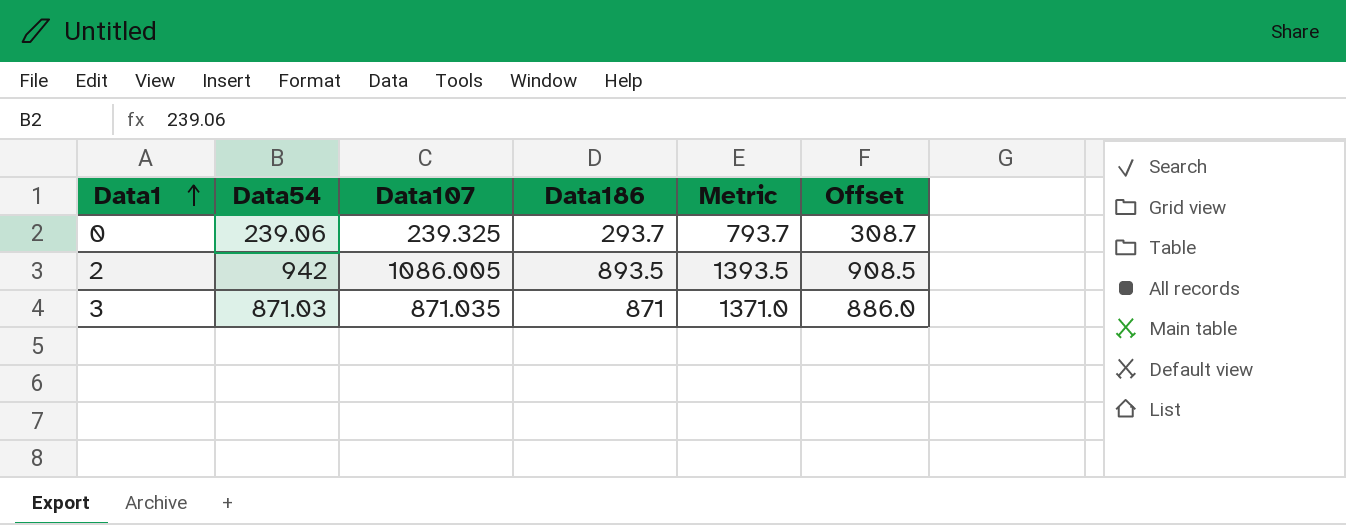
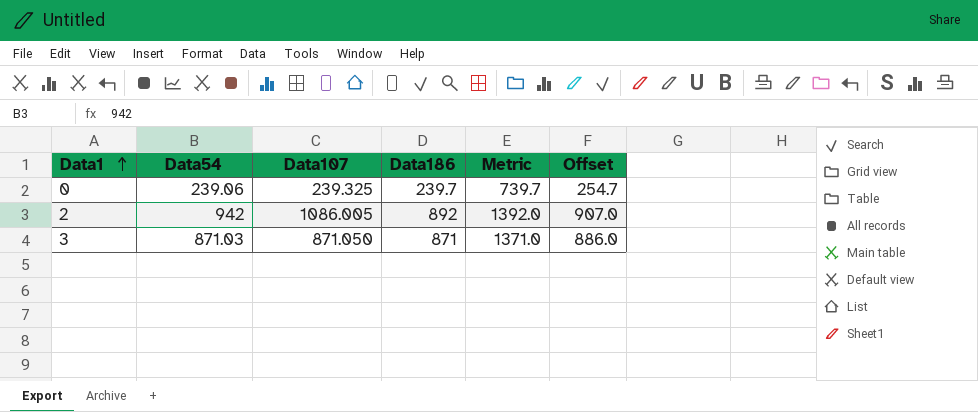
0 | Data186: 293.7 -> 239.7
0 | Metric: 793.7 -> 739.7
0 | Offset: 308.7 -> 254.7
2 | Data186: 893.5 -> 892
2 | Metric: 1393.5 -> 1392.0
2 | Offset: 908.5 -> 907.0
3 | Data107: 871.035 -> 871.050

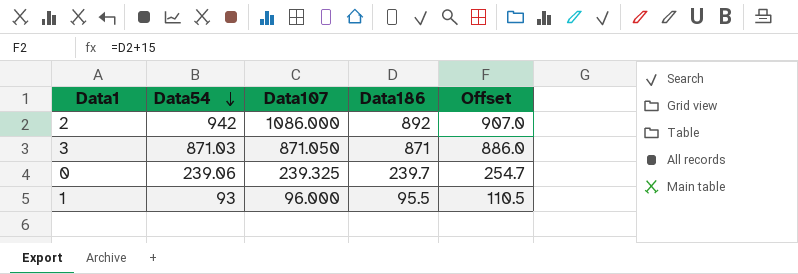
row order: Data1 ascending -> Data54 descending
column Metric | formula: [Data186] + 500 -> none
2 | Data107: 1086.005 -> 1086.000
row 1: none -> 93 | 96.000 | 95.5 | 110.5

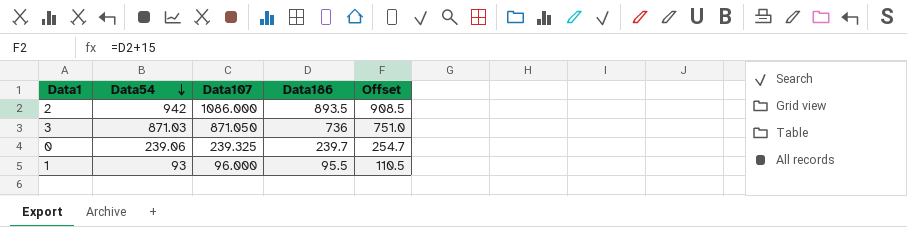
2 | Data186: 892 -> 893.5
2 | Offset: 907.0 -> 908.5
3 | Data186: 871 -> 736
3 | Offset: 886.0 -> 751.0

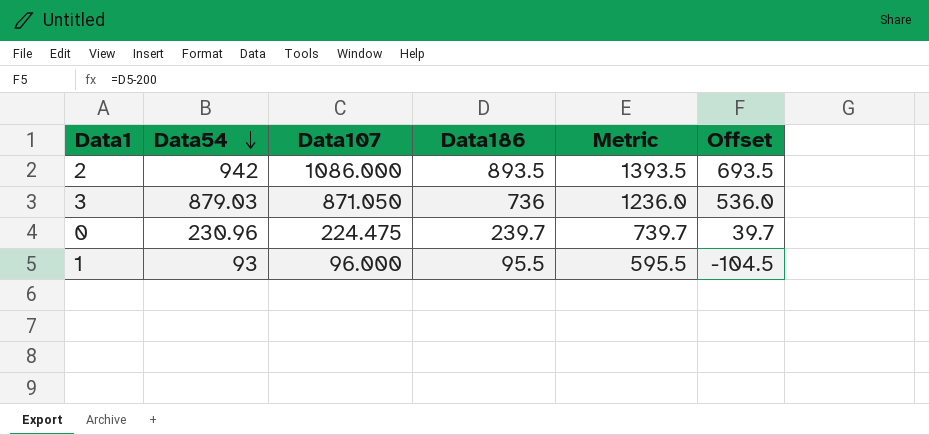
column Metric | formula: none -> [Data186] + 500
column Offset | formula: [Data186] + 15 -> [Data186] - 200
3 | Data54: 871.03 -> 879.03
0 | Data54: 239.06 -> 230.96
0 | Data107: 239.325 -> 224.475

